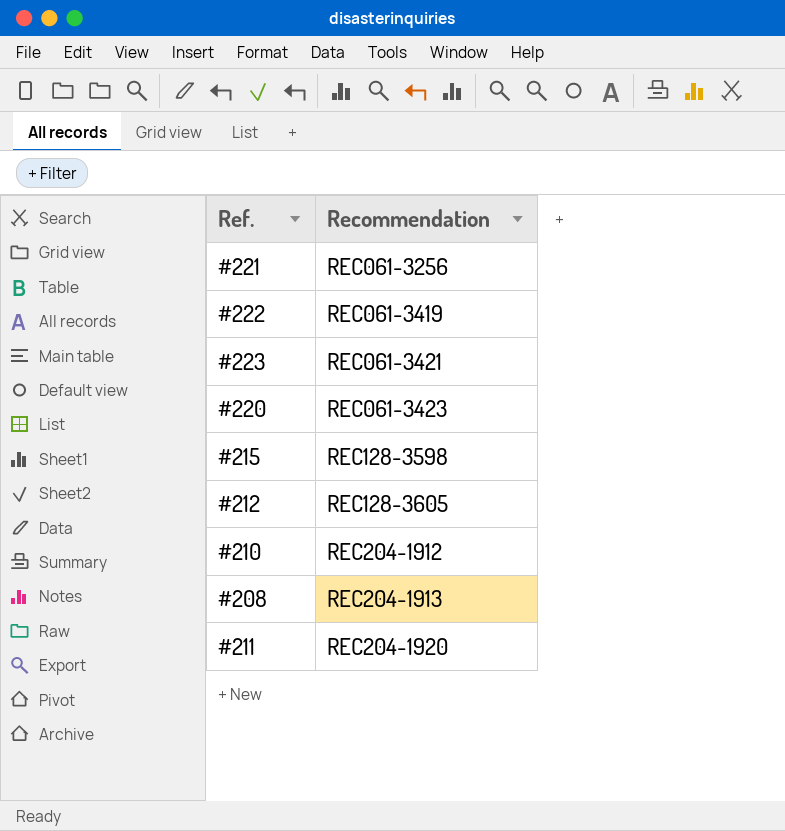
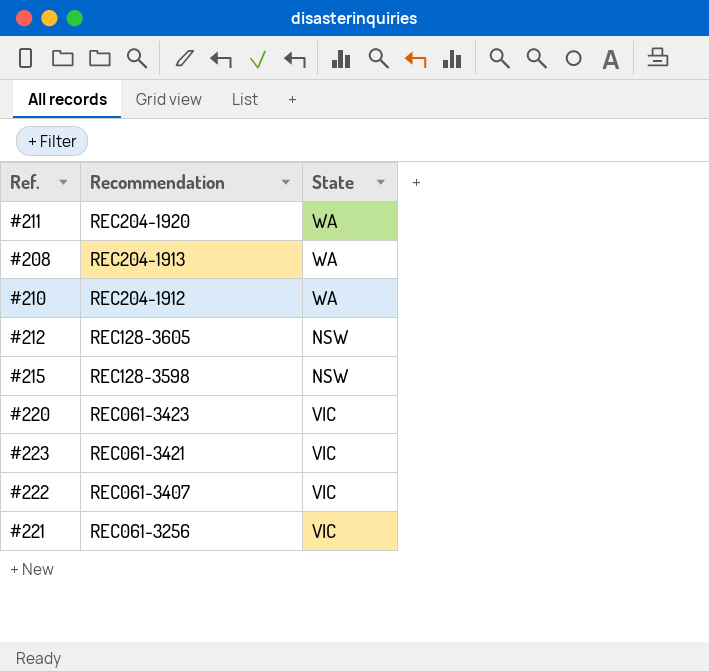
row order: Recommendation ascending -> Recommendation descending
column State | position: none -> 3
#222 | Recommendation: REC061-3419 -> REC061-3407

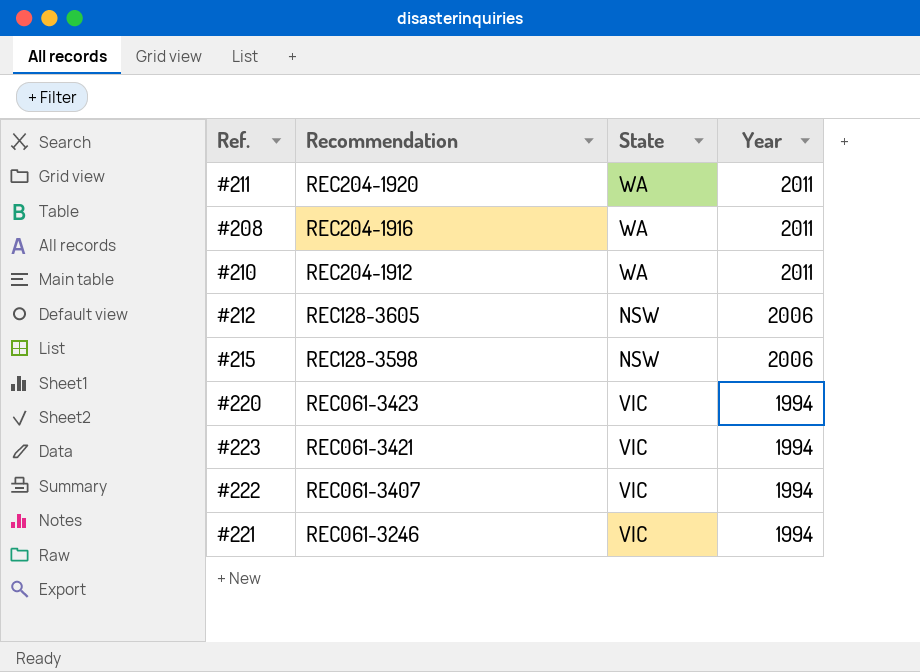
column Year | position: none -> 4
#208 | Recommendation: REC204-1913 -> REC204-1916
#221 | Recommendation: REC061-3256 -> REC061-3246

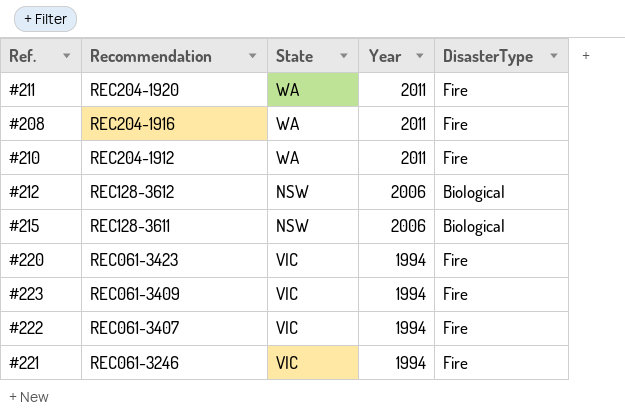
column DisasterType | position: none -> 5
#212 | Recommendation: REC128-3605 -> REC128-3612
#215 | Recommendation: REC128-3598 -> REC128-3611
#223 | Recommendation: REC061-3421 -> REC061-3409

